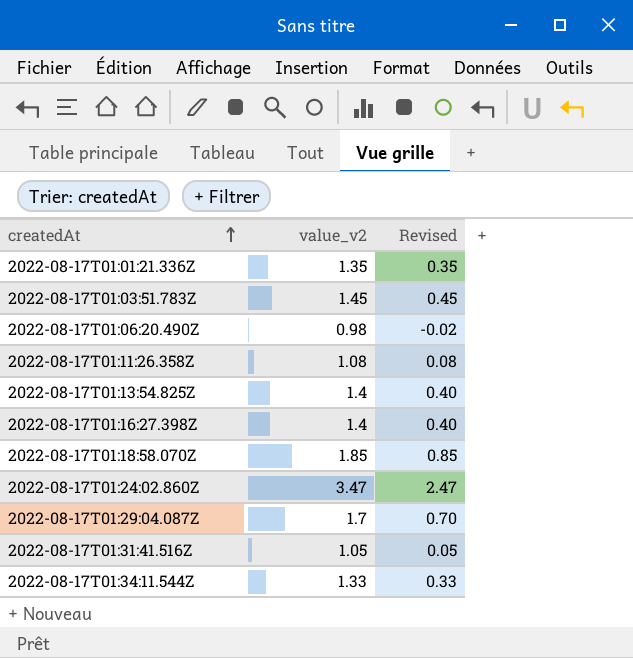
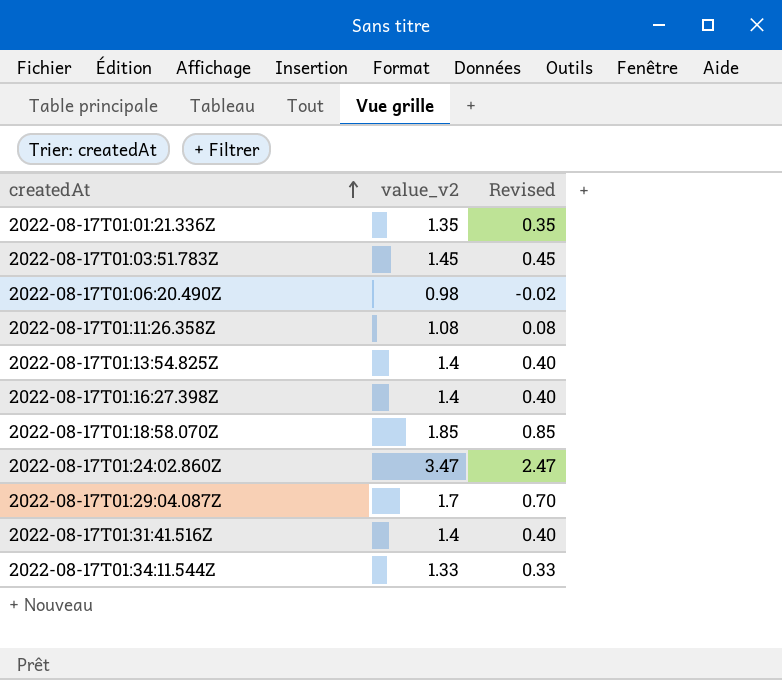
2022-08-17T01:31:41.516Z | value_v2: 1.05 -> 1.4
2022-08-17T01:31:41.516Z | Revised: 0.05 -> 0.40

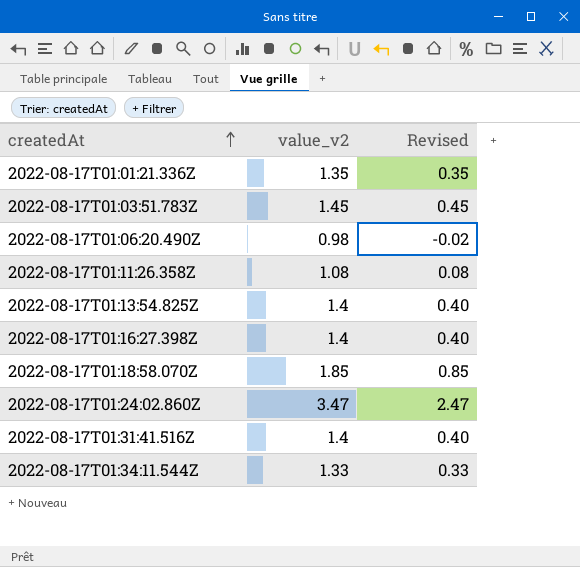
row 2022-08-17T01:29:04.087Z: 1.7 | 0.70 -> none

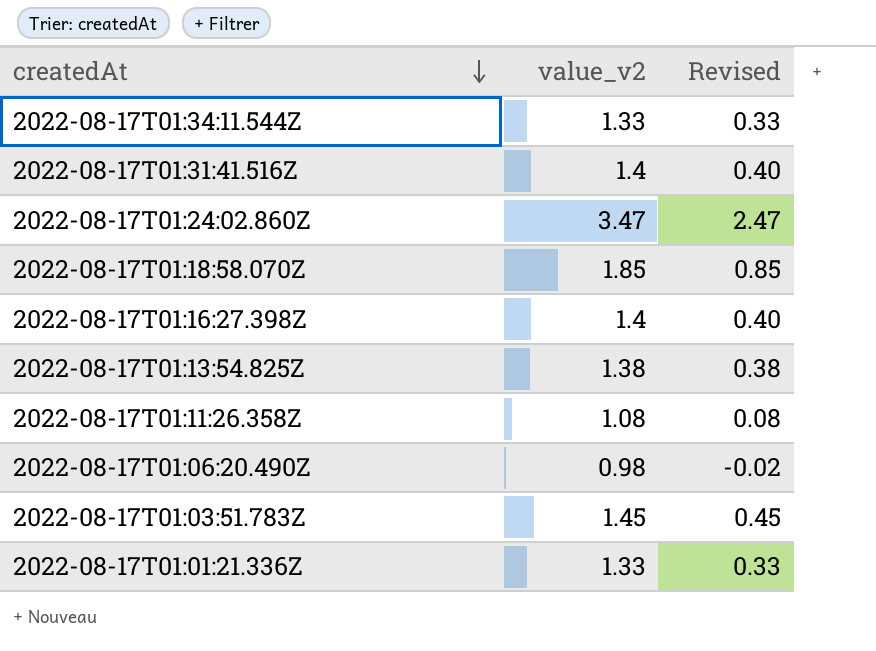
row order: createdAt ascending -> createdAt descending
2022-08-17T01:13:54.825Z | value_v2: 1.4 -> 1.38
2022-08-17T01:13:54.825Z | Revised: 0.40 -> 0.38
2022-08-17T01:01:21.336Z | value_v2: 1.35 -> 1.33
2022-08-17T01:01:21.336Z | Revised: 0.35 -> 0.33

